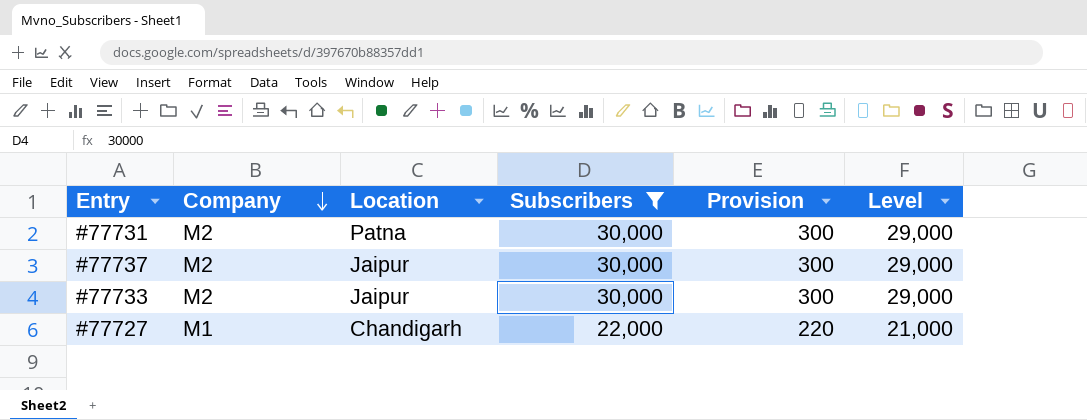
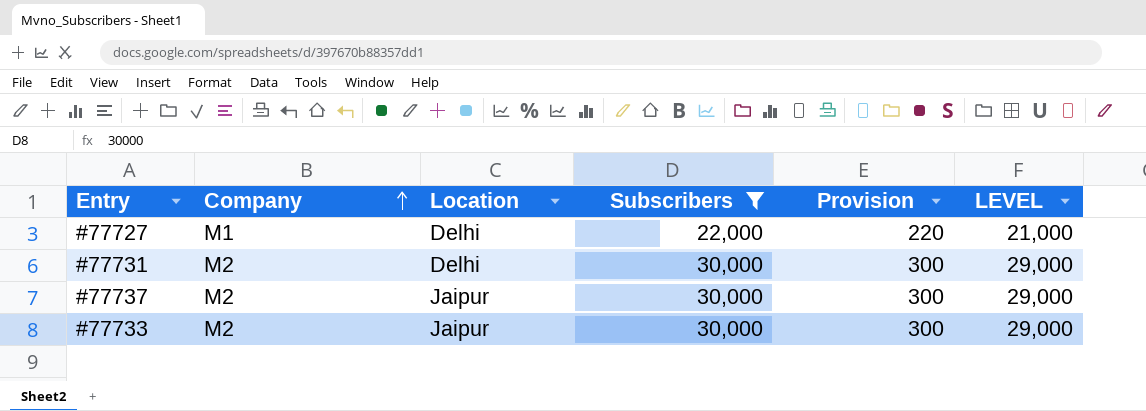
row order: Company descending -> Company ascending
column name: Level -> LEVEL
#77727 | Location: Chandigarh -> Delhi
#77731 | Location: Patna -> Delhi

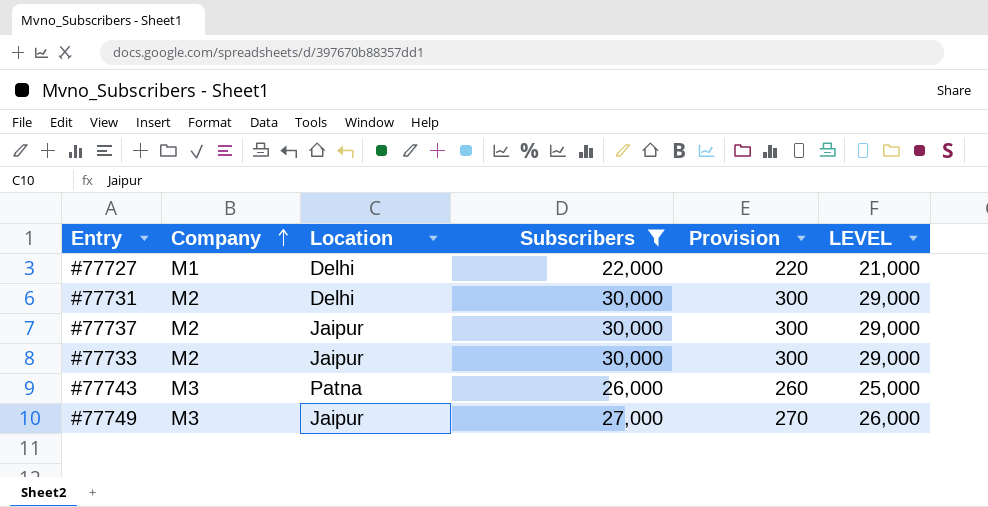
row #77743: none -> M3 | Patna | 26,000 | 260 | 25,000
row #77749: none -> M3 | Jaipur | 27,000 | 270 | 26,000

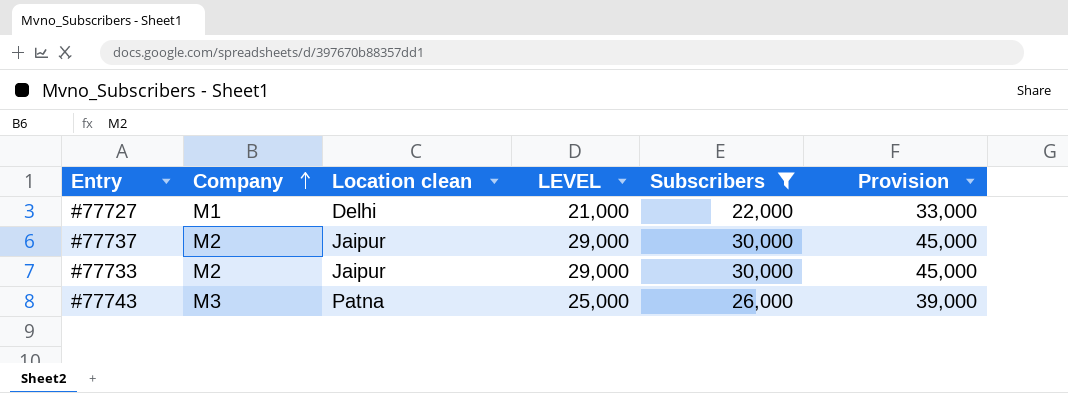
column name: Location -> Location clean
column LEVEL | position: 6 -> 4
column Provision | formula: [Subscribers] * 0.01 -> [Subscribers] * 1.5
row #77731: M2 | Delhi | 30,000 | 300 | 29,000 -> none
row #77749: M3 | Jaipur | 27,000 | 270 | 26,000 -> none

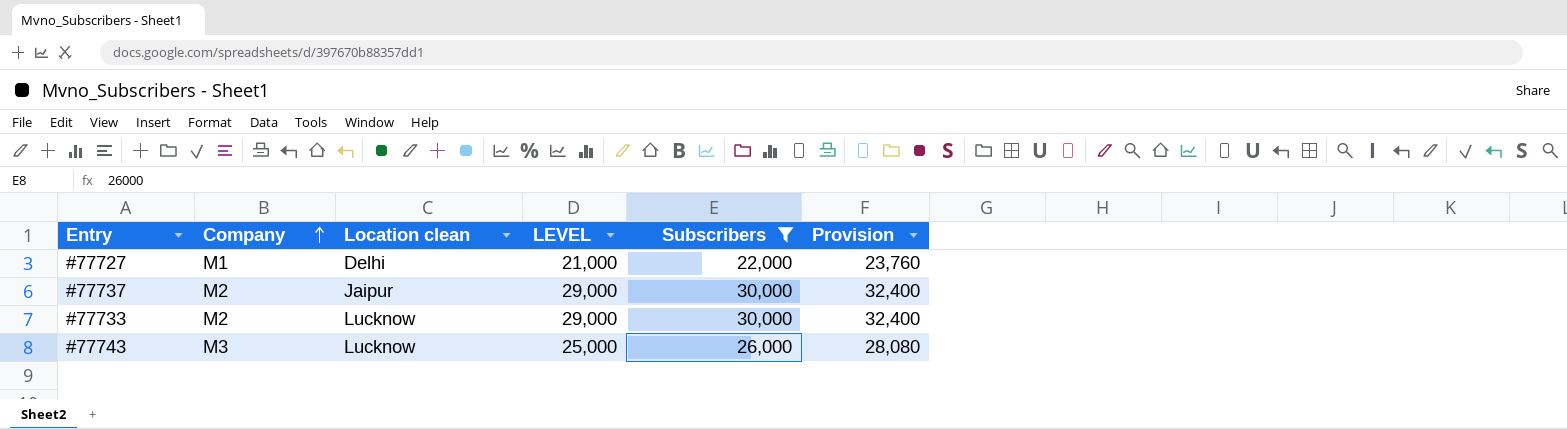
column Provision | formula: [Subscribers] * 1.5 -> [Subscribers] * 1.08
#77733 | Location clean: Jaipur -> Lucknow
#77743 | Location clean: Patna -> Lucknow

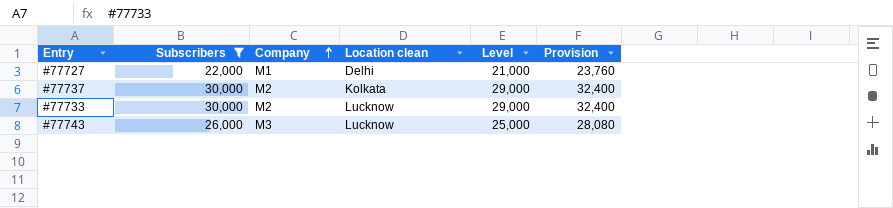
column Subscribers | position: 5 -> 2
column name: LEVEL -> Level
#77737 | Location clean: Jaipur -> Kolkata

